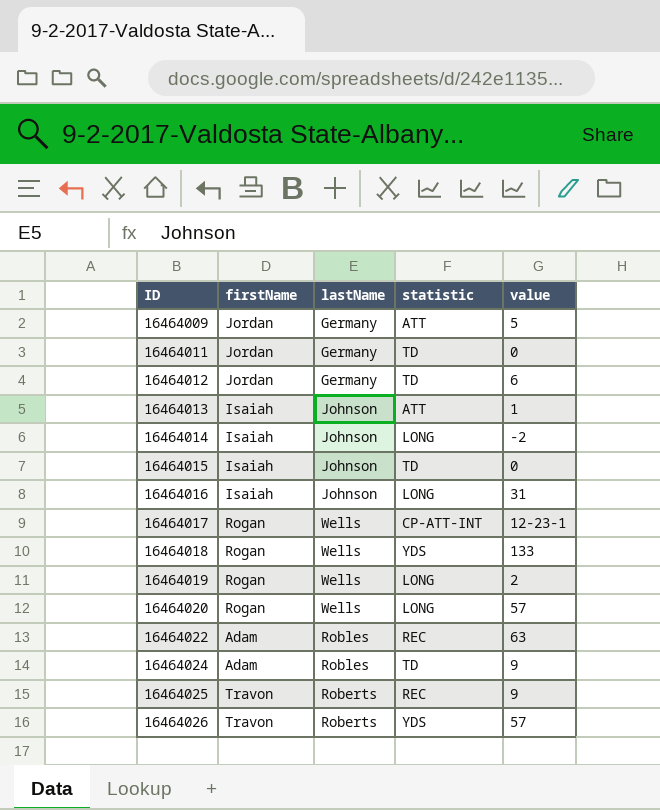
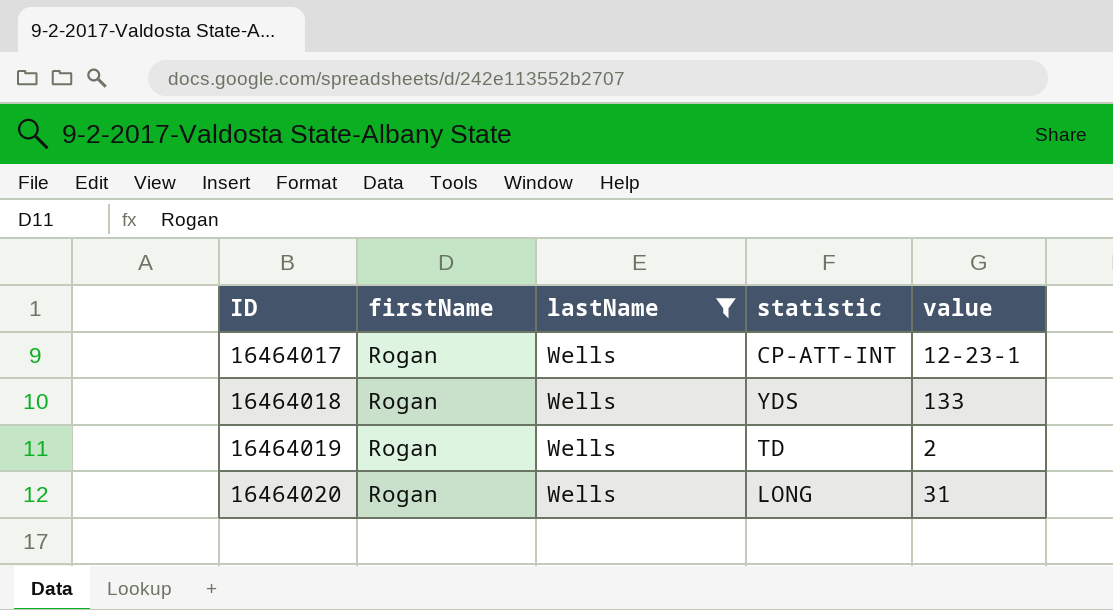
filter: none -> lastName = Wells
16464019 | statistic: LONG -> TD
16464020 | value: 57 -> 31

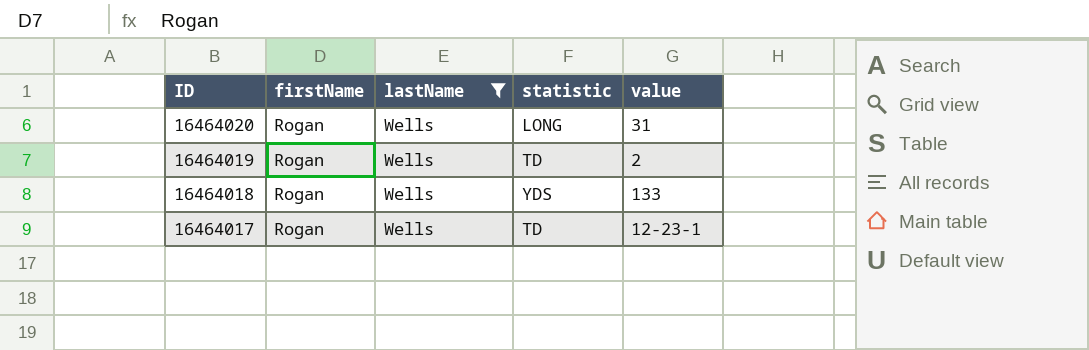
row order: ID ascending -> ID descending
16464017 | statistic: CP-ATT-INT -> TD

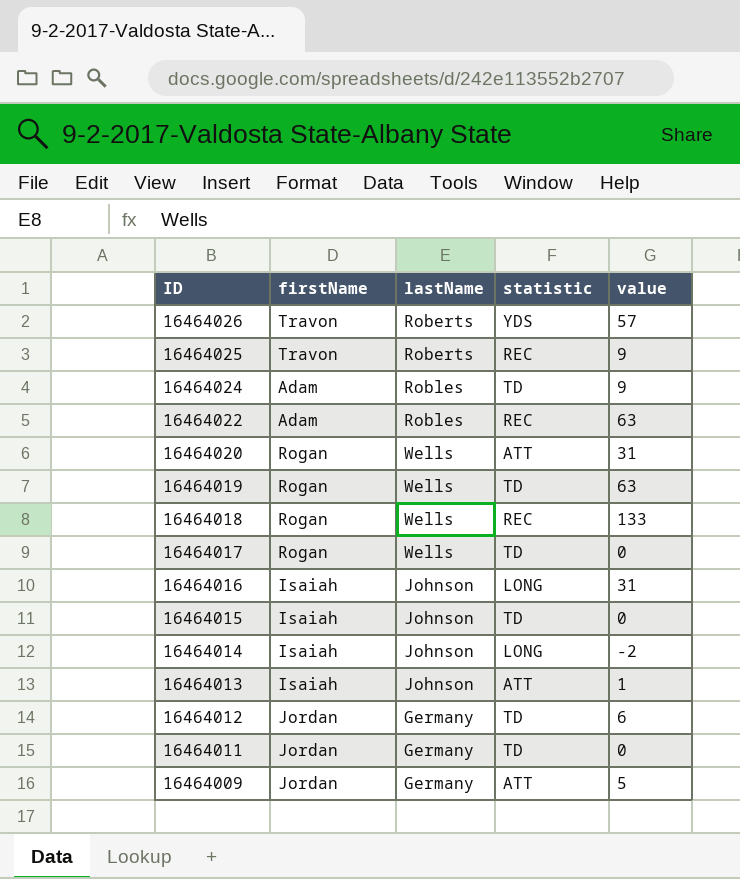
filter: lastName = Wells -> none
16464020 | statistic: LONG -> ATT
16464019 | value: 2 -> 63
16464018 | statistic: YDS -> REC
16464017 | value: 12-23-1 -> 0

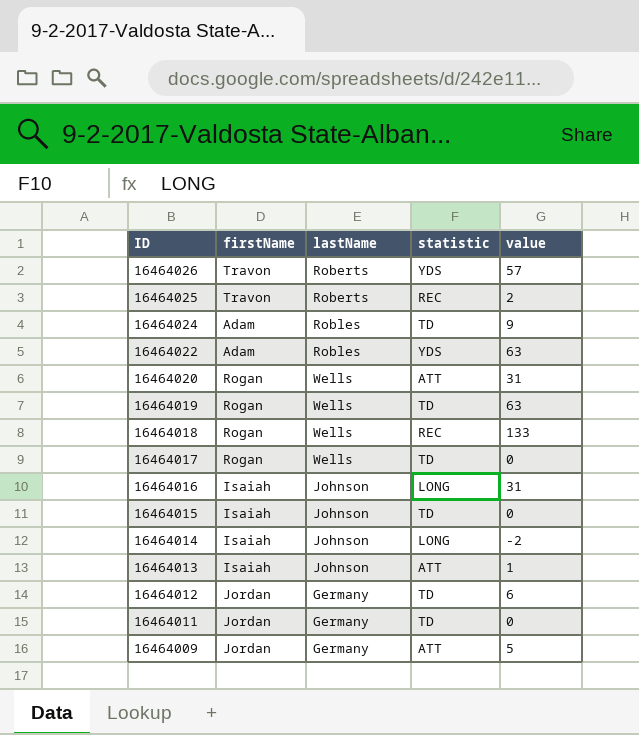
16464025 | value: 9 -> 2
16464022 | statistic: REC -> YDS

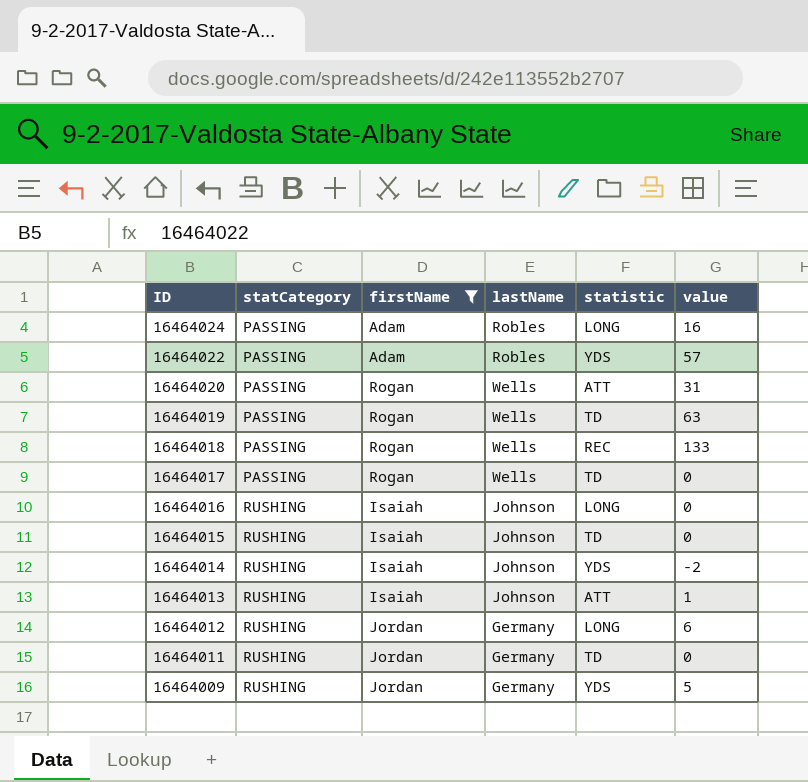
filter: none -> firstName != Travon
column statCategory | position: none -> 2
16464024 | statistic: TD -> LONG
16464024 | value: 9 -> 16
16464022 | value: 63 -> 57
16464016 | value: 31 -> 0
16464014 | statistic: LONG -> YDS
16464012 | statistic: TD -> LONG
16464009 | statistic: ATT -> YDS

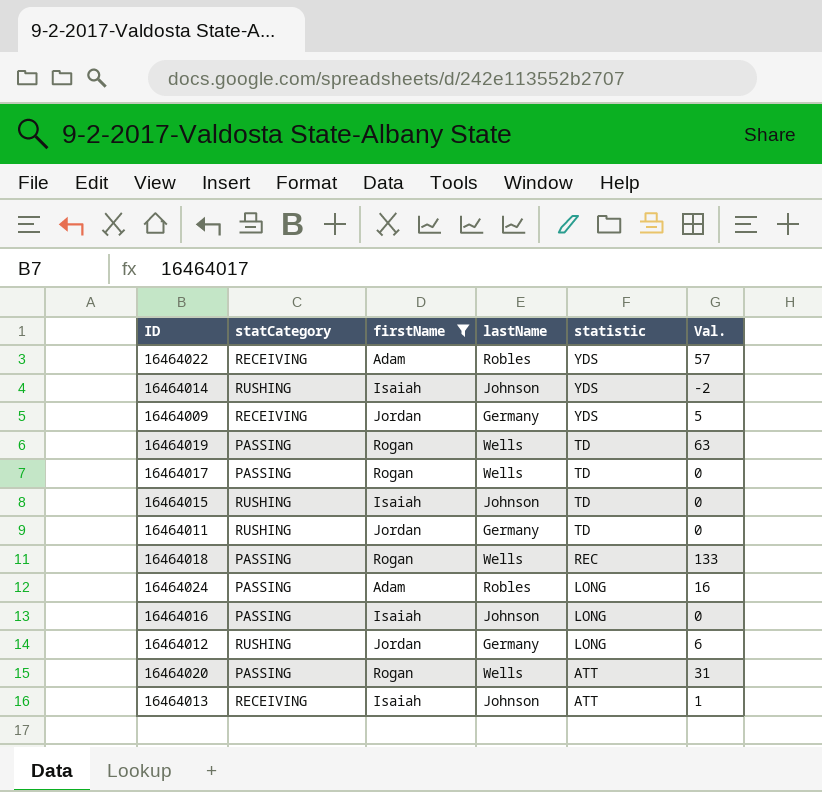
row order: ID descending -> statistic descending
column name: value -> Val.
16464022 | statCategory: PASSING -> RECEIVING
16464009 | statCategory: RUSHING -> RECEIVING
16464016 | statCategory: RUSHING -> PASSING
16464013 | statCategory: RUSHING -> RECEIVING

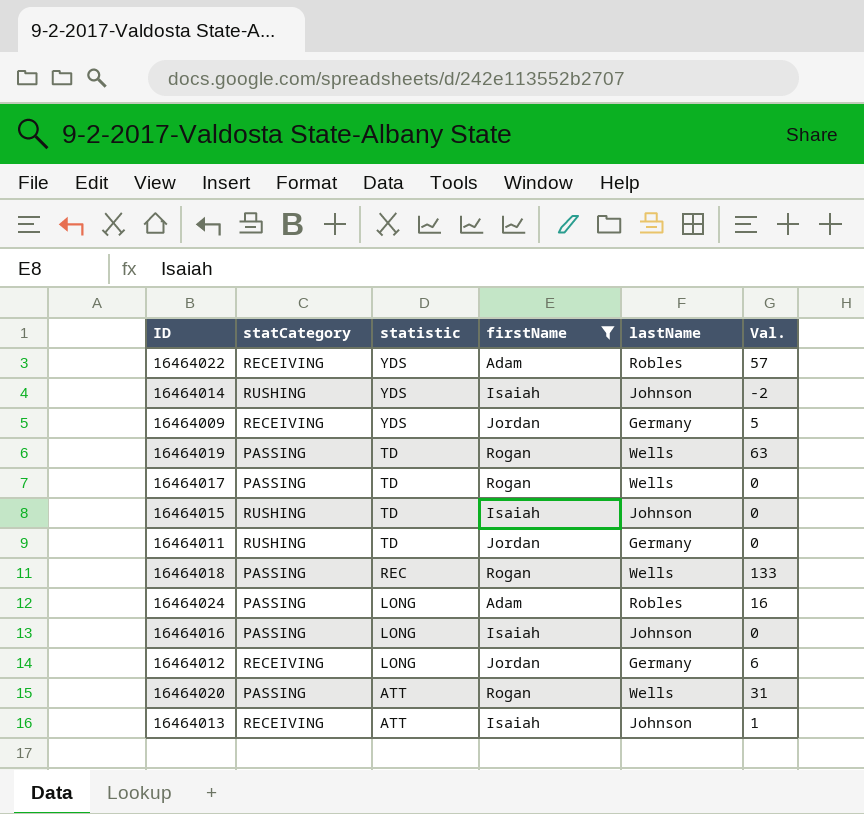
column statistic | position: 5 -> 3
16464012 | statCategory: RUSHING -> RECEIVING

